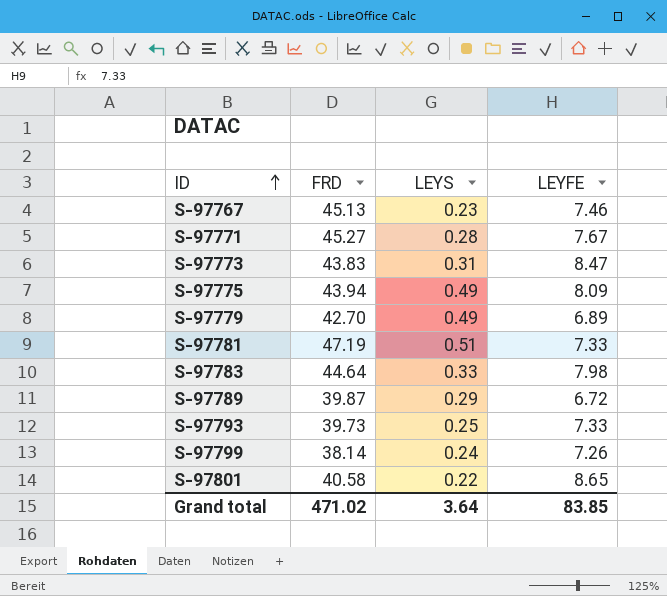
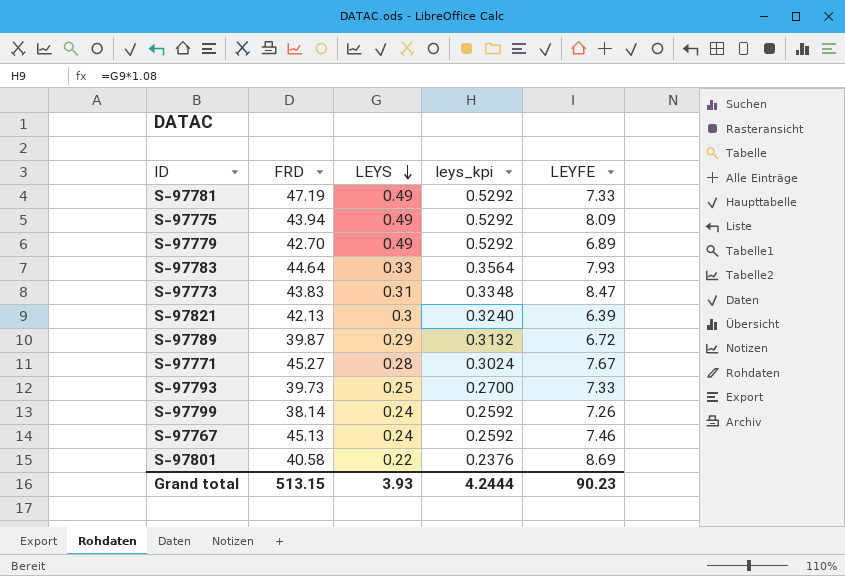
row order: ID ascending -> LEYS descending
column leys_kpi | formula: none -> [LEYS] * 1.08
S-97781 | LEYS: 0.51 -> 0.49
S-97783 | LEYFE: 7.98 -> 7.93
row S-97821: none -> 42.13 | 0.3 | 0.3240 | 6.39
S-97767 | LEYS: 0.23 -> 0.24
S-97801 | LEYFE: 8.65 -> 8.69
Grand total | FRD: 471.02 -> 513.15
Grand total | LEYS: 3.64 -> 3.93
Grand total | LEYFE: 83.85 -> 90.23

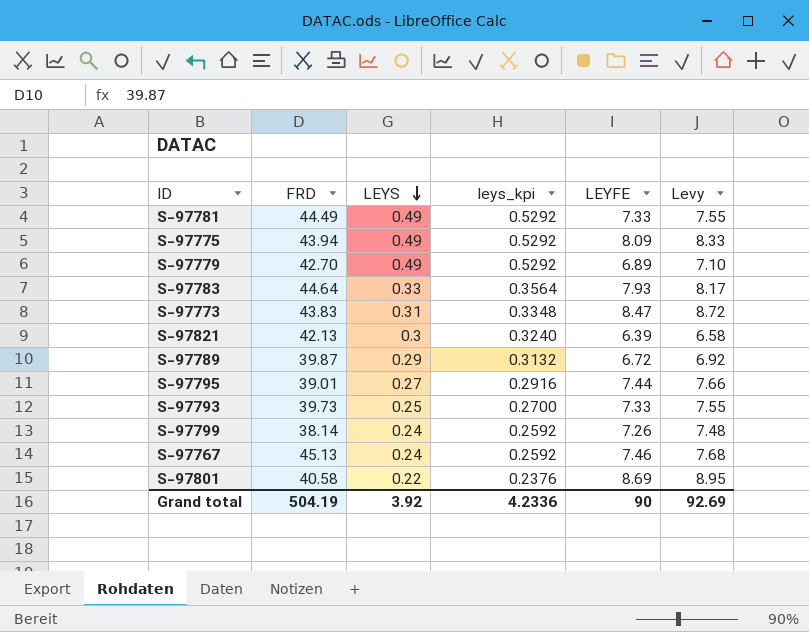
column Levy | formula: none -> [LEYFE] * 1.03
row S-97771: 45.27 | 0.28 | 0.3024 | 7.67 -> none
S-97781 | FRD: 47.19 -> 44.49
row S-97795: none -> 39.01 | 0.27 | 0.2916 | 7.44 | 7.66
Grand total | FRD: 513.15 -> 504.19
Grand total | LEYS: 3.93 -> 3.92
Grand total | leys_kpi: 4.2444 -> 4.2336
Grand total | LEYFE: 90.23 -> 90

